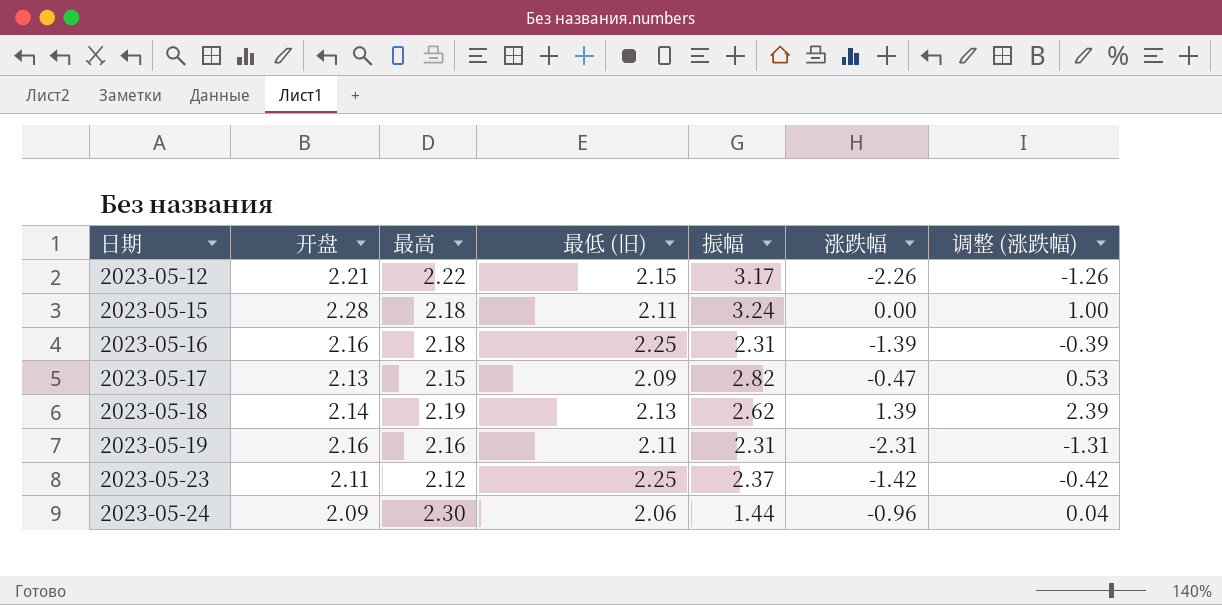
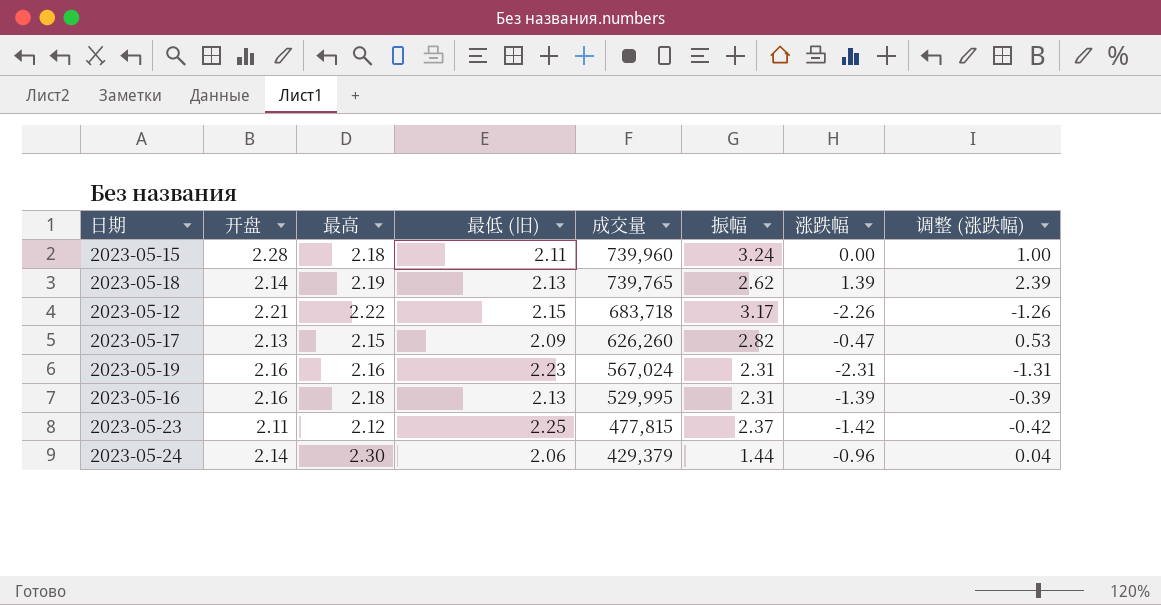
row order: 日期 ascending -> 成交量 descending
column 成交量 | position: none -> 5
2023-05-19 | 最低 (旧): 2.11 -> 2.23
2023-05-16 | 最低 (旧): 2.25 -> 2.13
2023-05-24 | 开盘: 2.09 -> 2.14

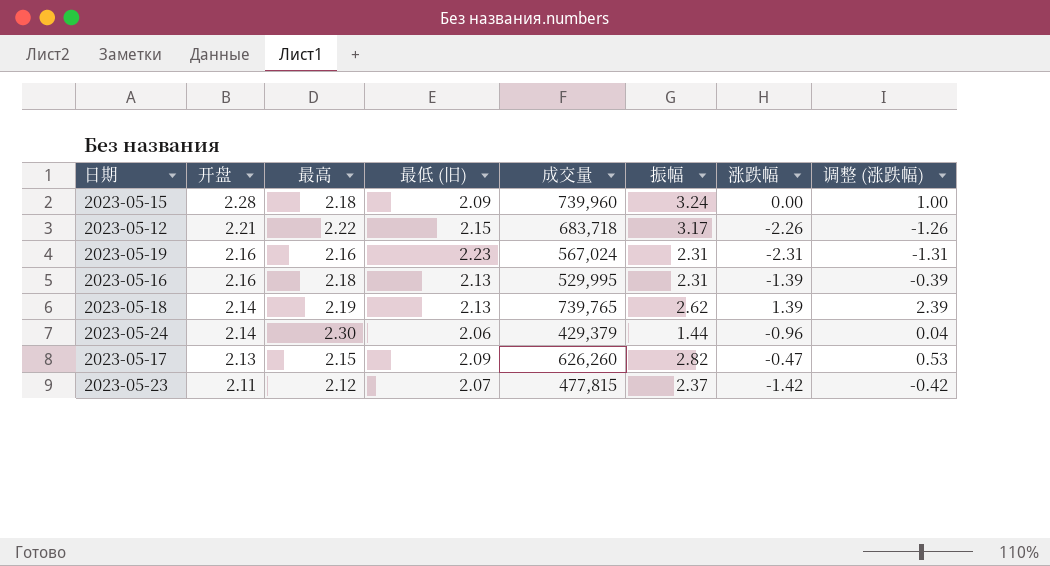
row order: 成交量 descending -> 开盘 descending
2023-05-15 | 最低 (旧): 2.11 -> 2.09
2023-05-23 | 最低 (旧): 2.25 -> 2.07

